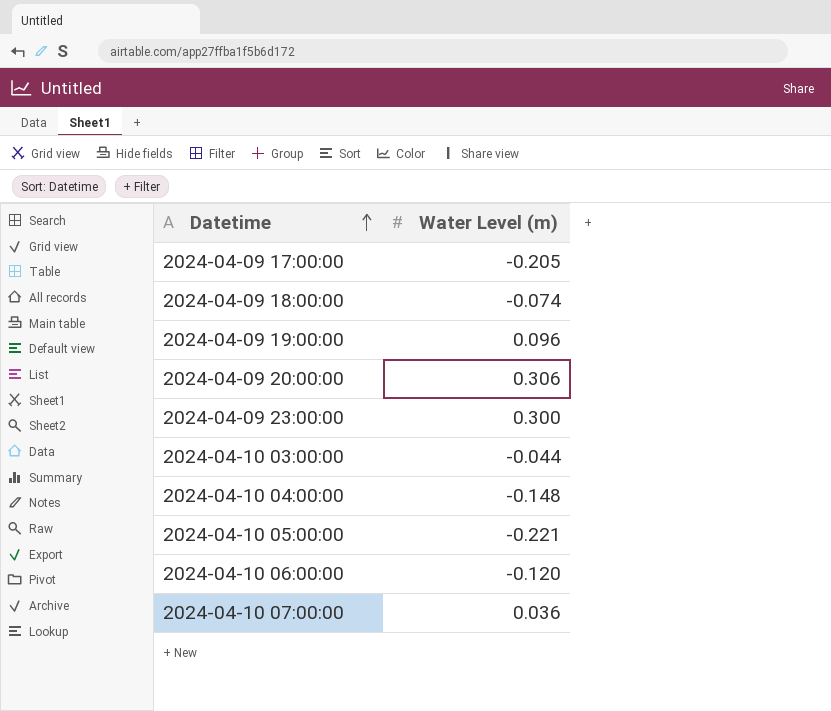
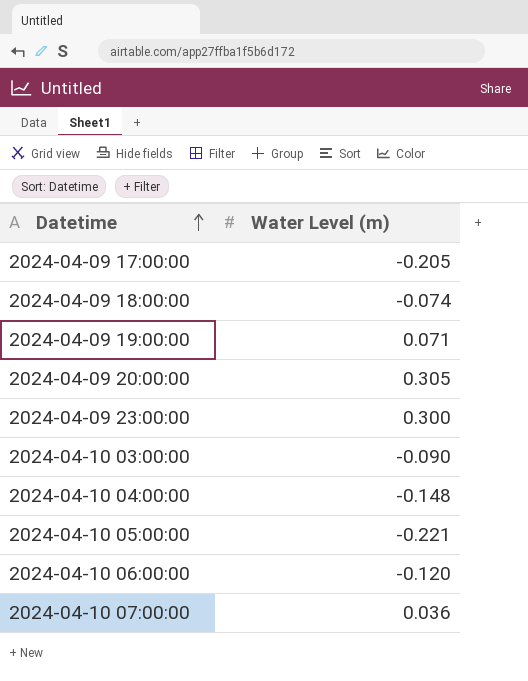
2024-04-09 19:00:00 | Water Level (m): 0.096 -> 0.071
2024-04-09 20:00:00 | Water Level (m): 0.306 -> 0.305
2024-04-10 03:00:00 | Water Level (m): -0.044 -> -0.090

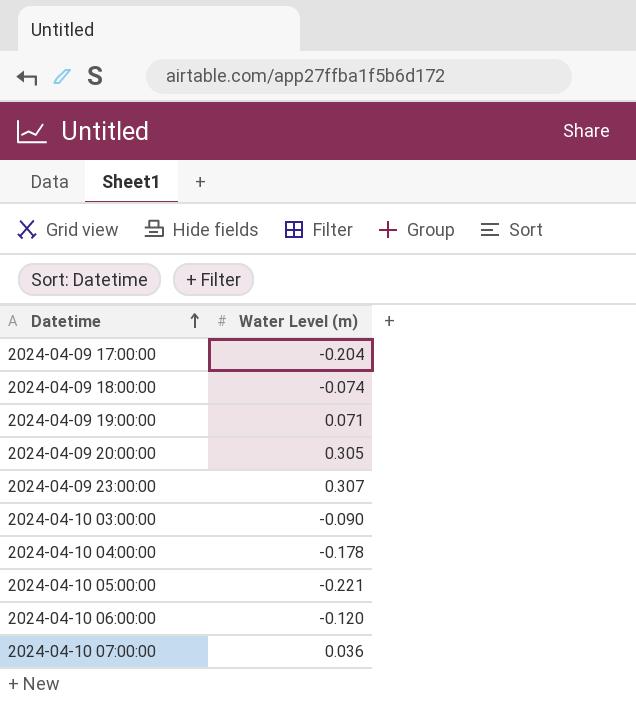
2024-04-09 17:00:00 | Water Level (m): -0.205 -> -0.204
2024-04-09 23:00:00 | Water Level (m): 0.300 -> 0.307
2024-04-10 04:00:00 | Water Level (m): -0.148 -> -0.178

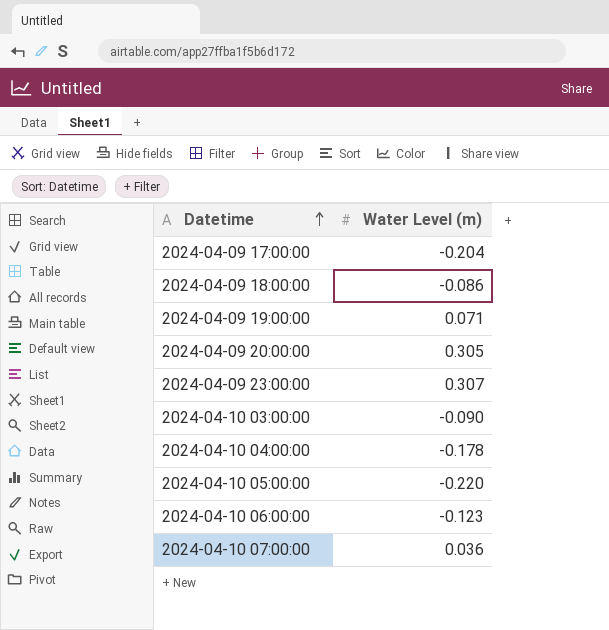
2024-04-09 18:00:00 | Water Level (m): -0.074 -> -0.086
2024-04-10 05:00:00 | Water Level (m): -0.221 -> -0.220
2024-04-10 06:00:00 | Water Level (m): -0.120 -> -0.123

